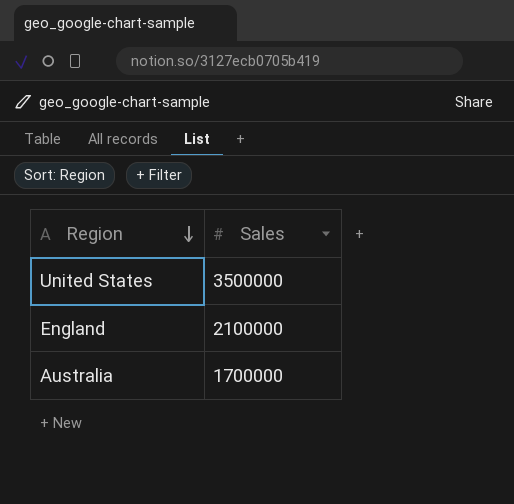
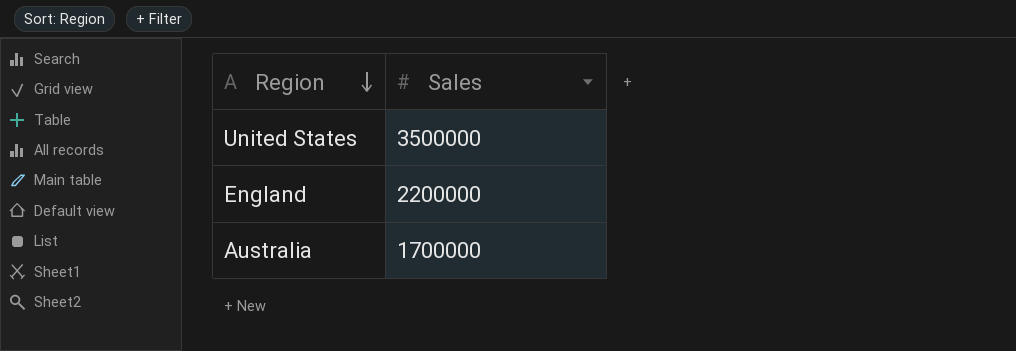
England | Sales: 2100000 -> 2200000

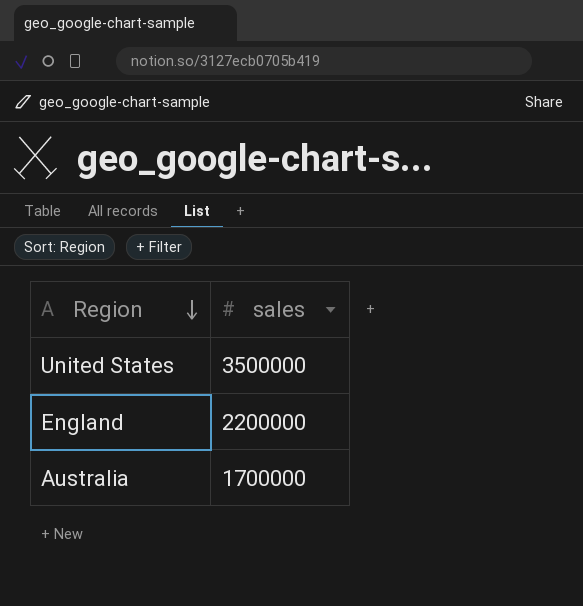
column name: Sales -> sales

